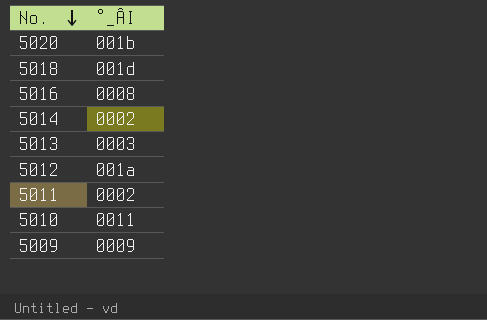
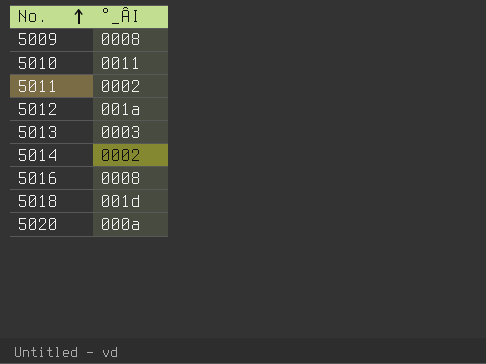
row order: No. descending -> No. ascending
5009 | °_ÂI: 0009 -> 0008
5020 | °_ÂI: 001b -> 000a

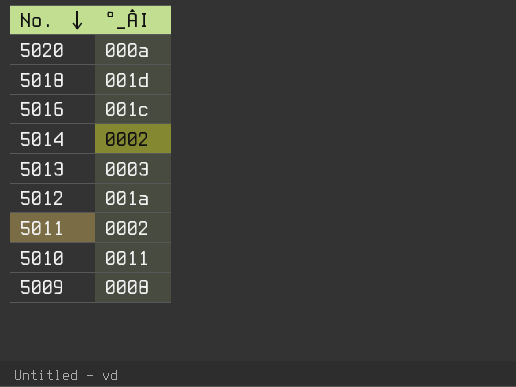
row order: No. ascending -> No. descending
5016 | °_ÂI: 0008 -> 001c

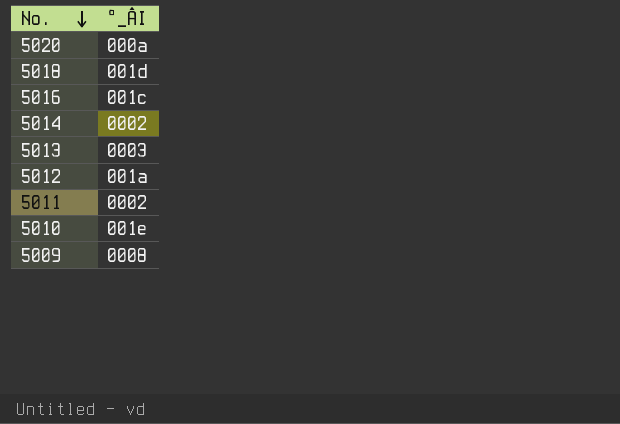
5010 | °_ÂI: 0011 -> 001e

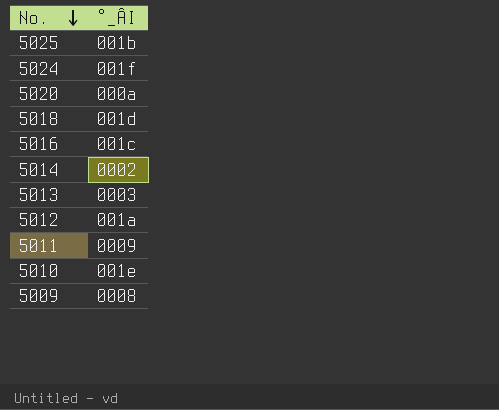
row 5025: none -> 001b
row 5024: none -> 001f
5011 | °_ÂI: 0002 -> 0009

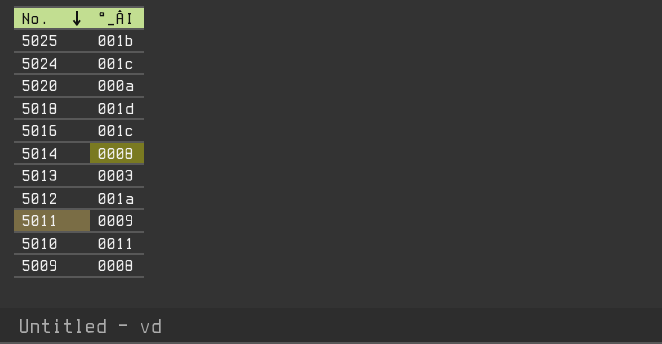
5024 | °_ÂI: 001f -> 001c
5014 | °_ÂI: 0002 -> 0008
5010 | °_ÂI: 001e -> 0011

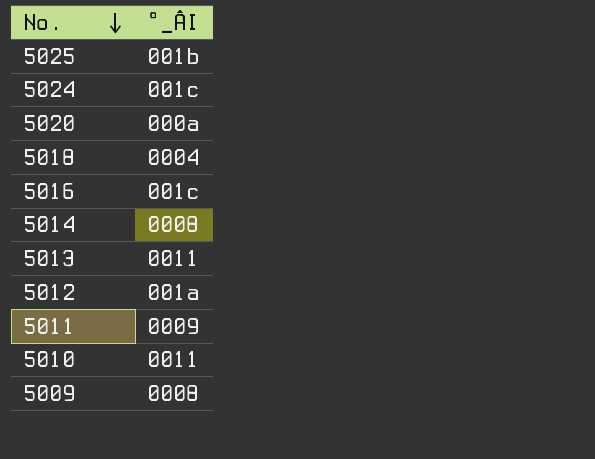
5018 | °_ÂI: 001d -> 0004
5013 | °_ÂI: 0003 -> 0011

